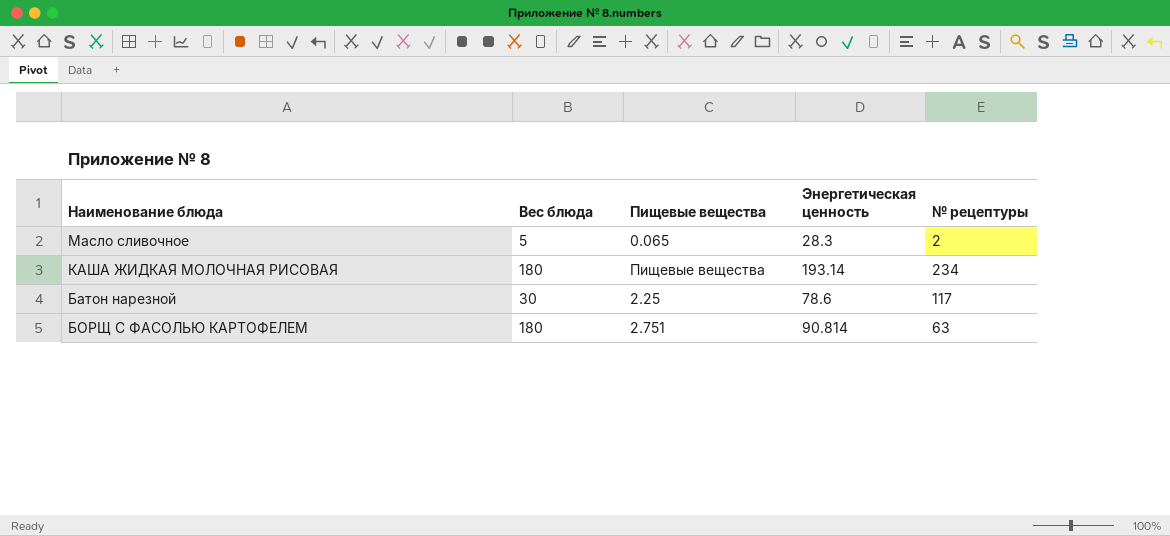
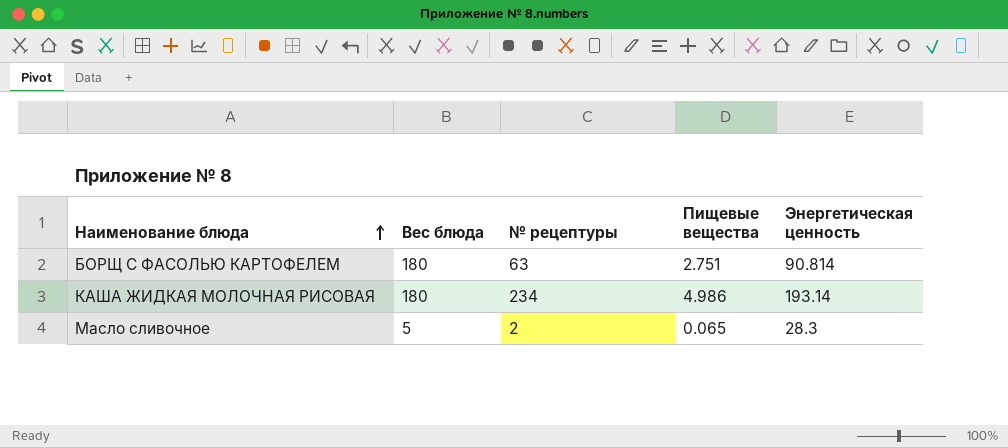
row order: none -> Наименование блюда ascending
column № рецептуры | position: 5 -> 3
row Батон нарезной: 30 | 2.25 | 78.6 | 117 -> none
КАША ЖИДКАЯ МОЛОЧНАЯ РИСОВАЯ | Пищевые вещества: Пищевые вещества -> 4.986

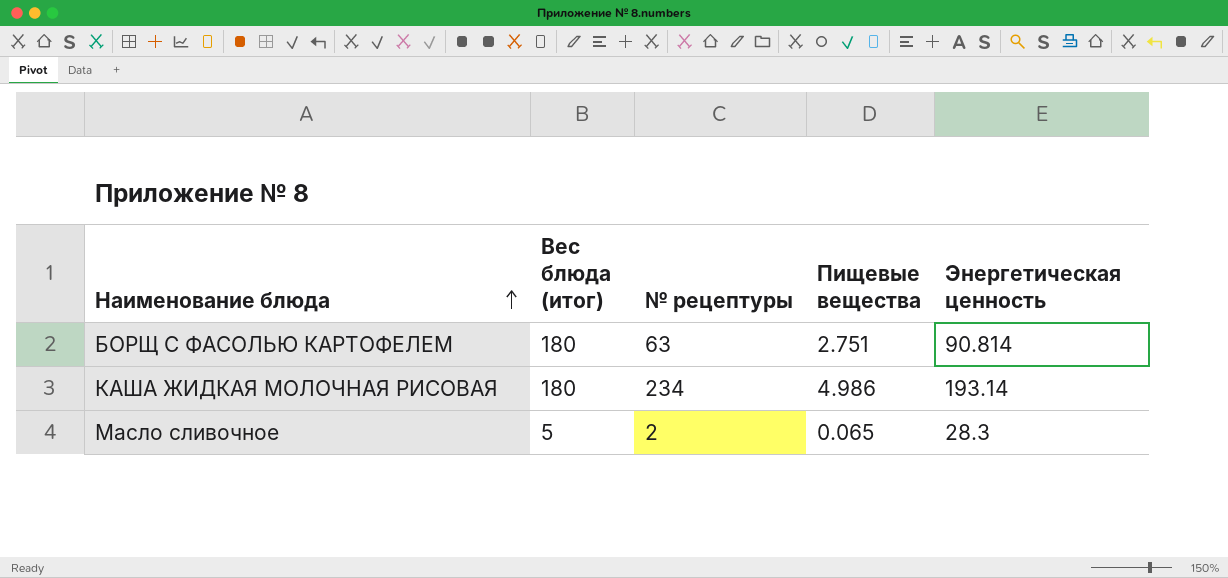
column name: Вес блюда -> Вес блюда (итог)

